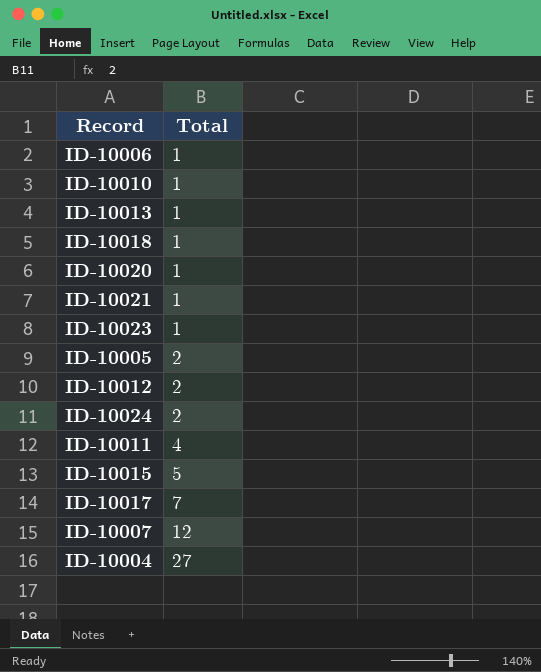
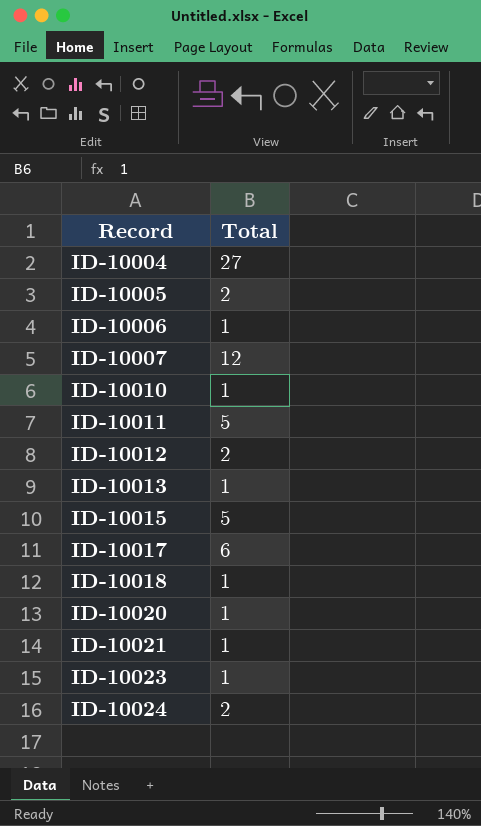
row order: Total ascending -> Record ascending
ID-10011 | Total: 4 -> 5
ID-10017 | Total: 7 -> 6

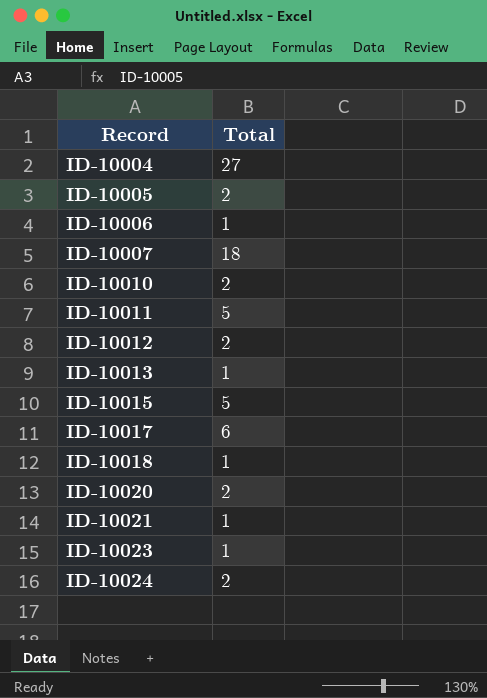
ID-10007 | Total: 12 -> 18
ID-10010 | Total: 1 -> 2
ID-10020 | Total: 1 -> 2

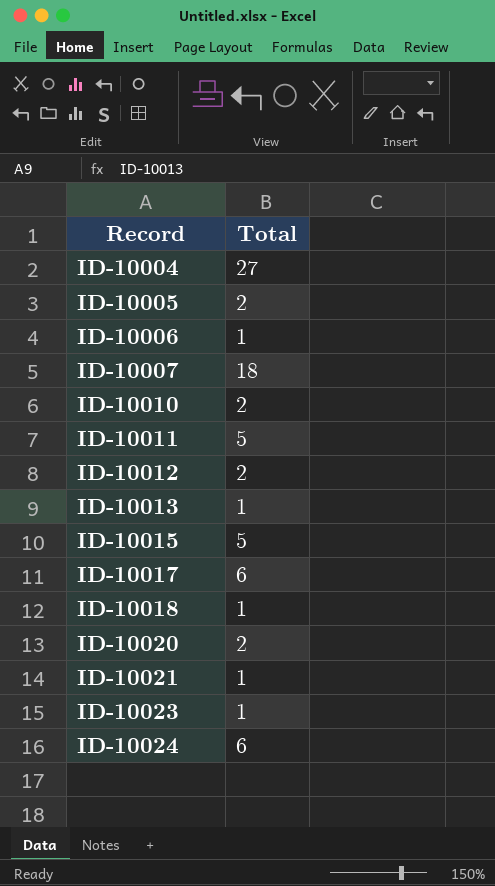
ID-10024 | Total: 2 -> 6

